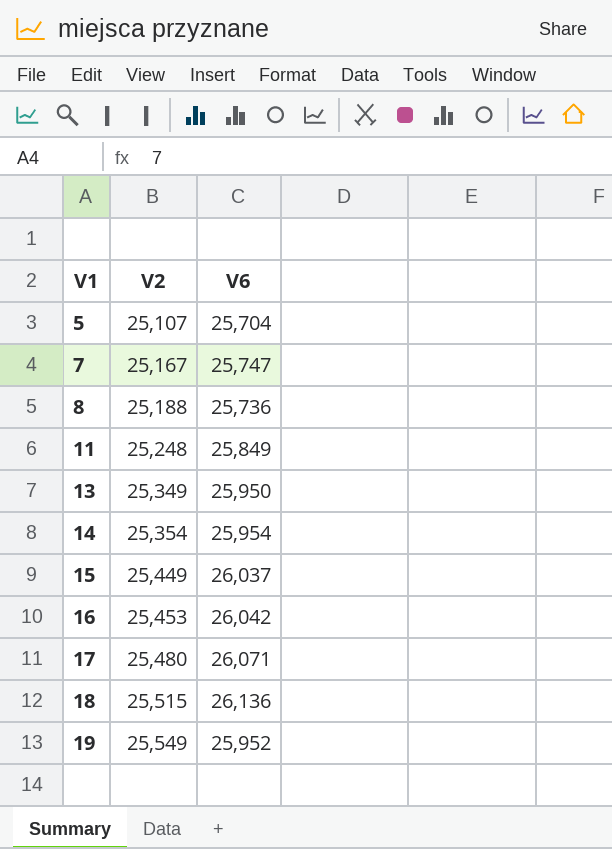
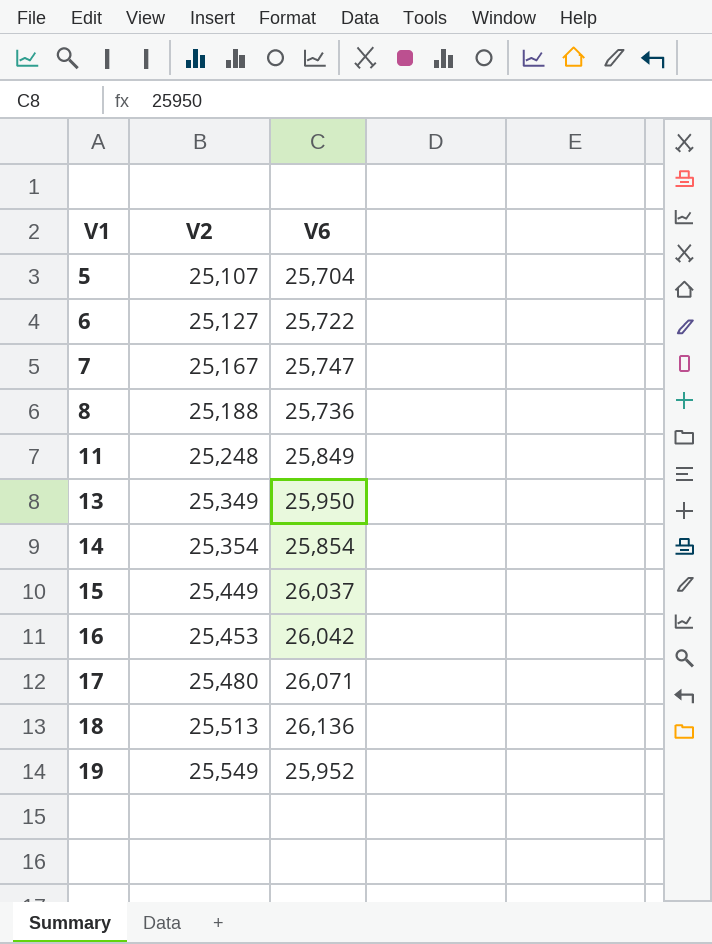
row 6: none -> 25,127 | 25,722
14 | V6: 25,954 -> 25,854
18 | V2: 25,515 -> 25,513

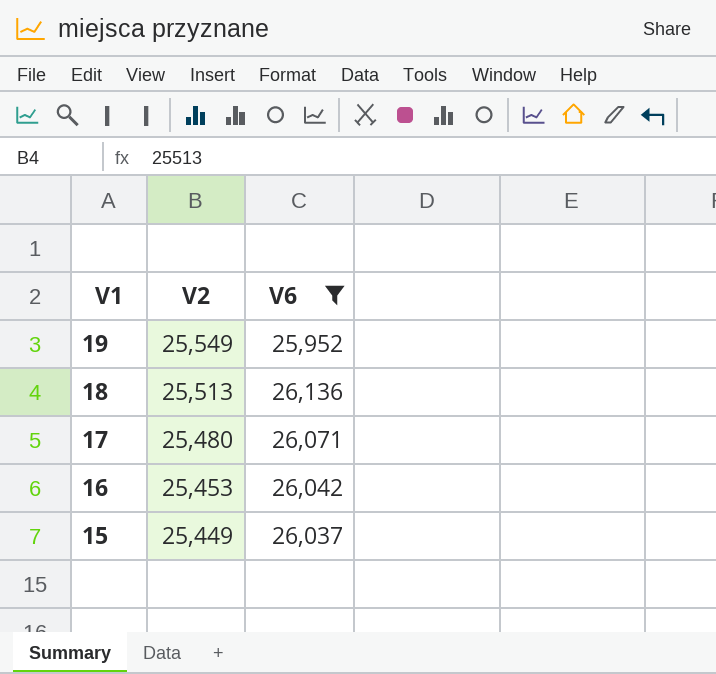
filter: none -> V6 >= 25,952
row order: V1 ascending -> V1 descending

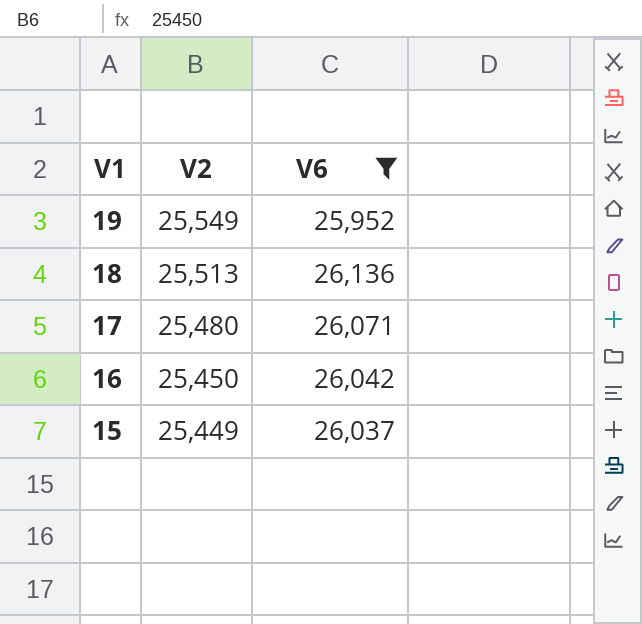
16 | V2: 25,453 -> 25,450

